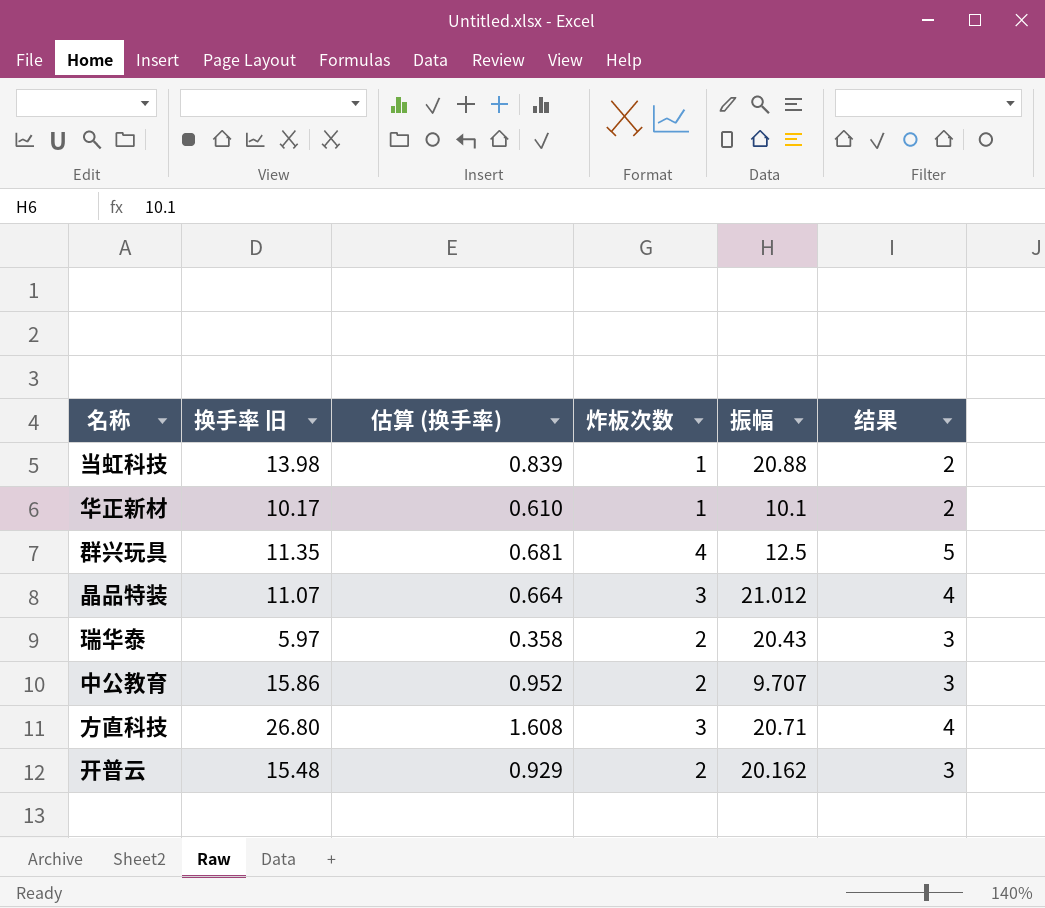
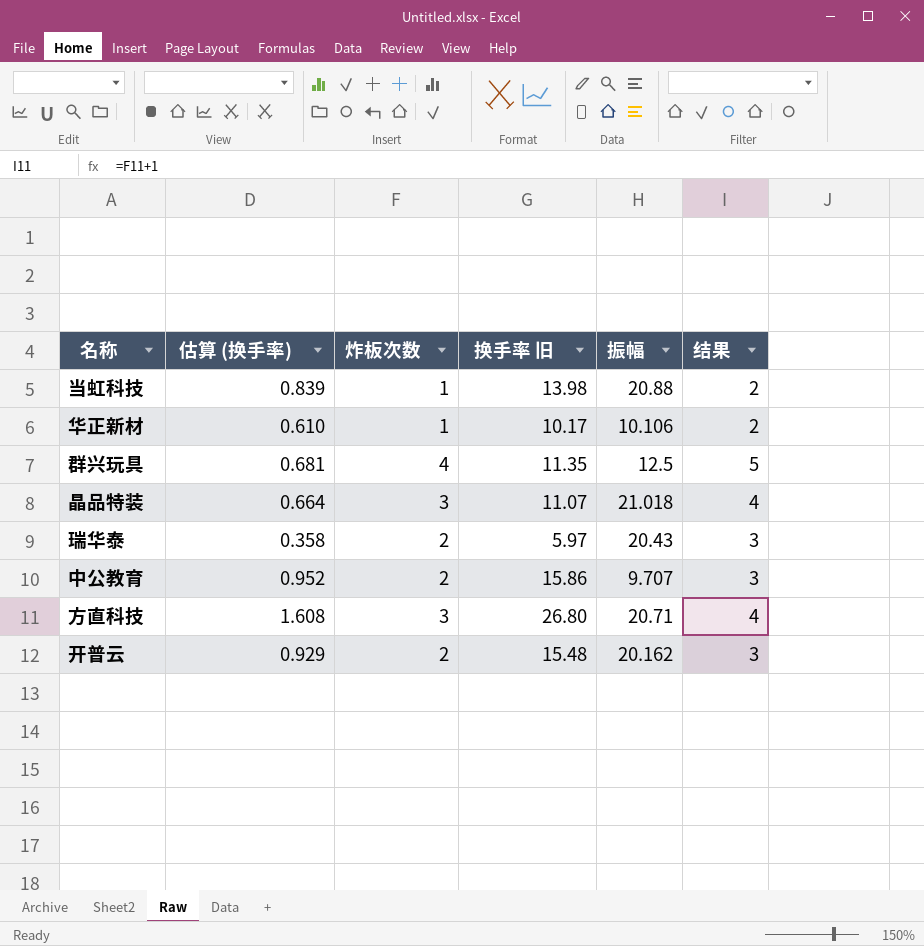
column 换手率 旧 | position: 2 -> 4
华正新材 | 振幅: 10.1 -> 10.106
晶品特装 | 振幅: 21.012 -> 21.018

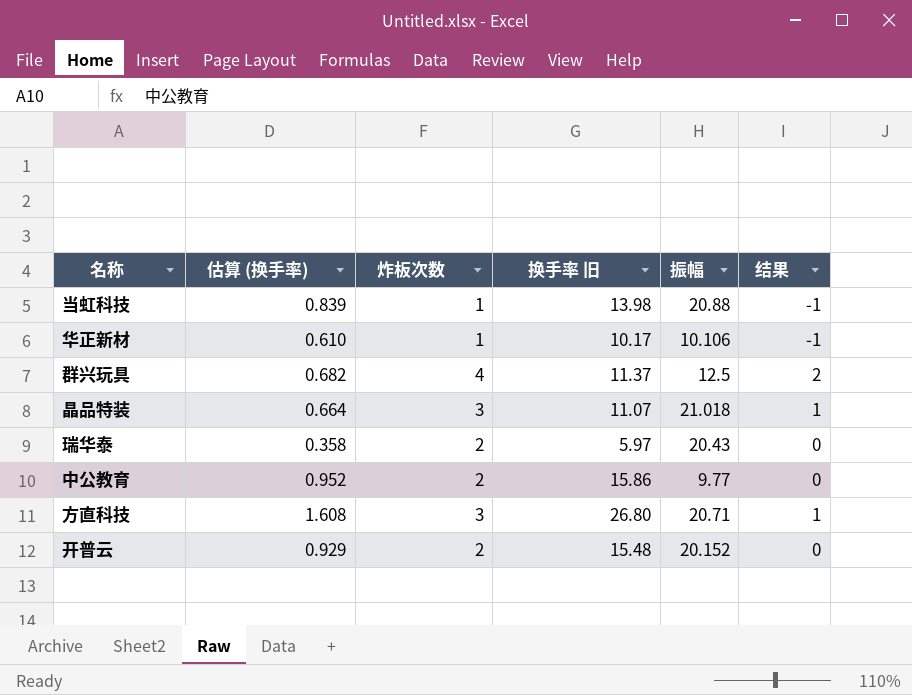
column 结果 | formula: [炸板次数] + 1 -> [炸板次数] - 2
群兴玩具 | 估算 (换手率): 0.681 -> 0.682
群兴玩具 | 换手率 旧: 11.35 -> 11.37
中公教育 | 振幅: 9.707 -> 9.77
开普云 | 振幅: 20.162 -> 20.152

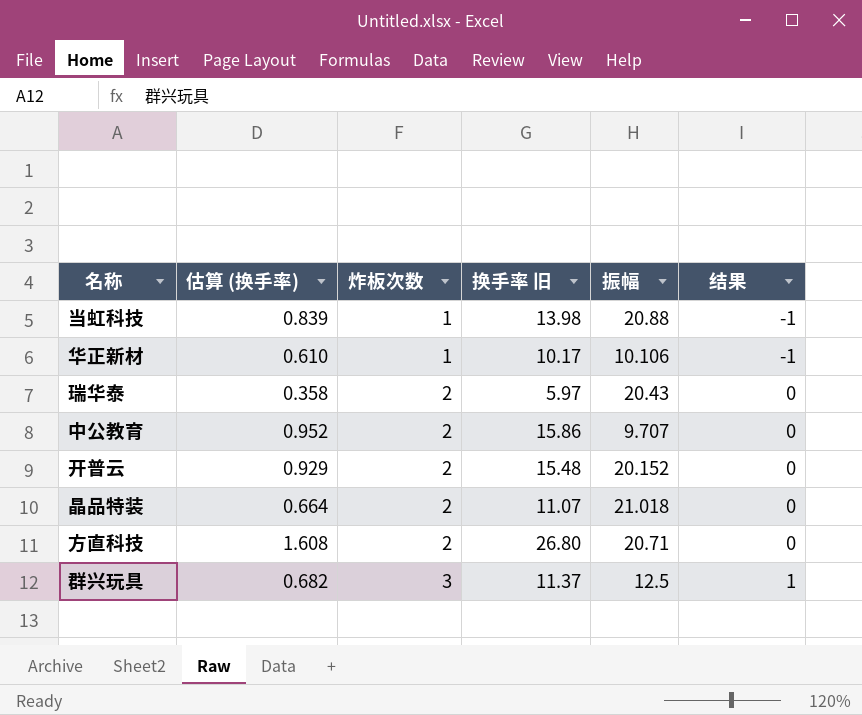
row order: none -> 炸板次数 ascending
中公教育 | 振幅: 9.77 -> 9.707
晶品特装 | 炸板次数: 3 -> 2
晶品特装 | 结果: 1 -> 0
方直科技 | 炸板次数: 3 -> 2
方直科技 | 结果: 1 -> 0
群兴玩具 | 炸板次数: 4 -> 3
群兴玩具 | 结果: 2 -> 1

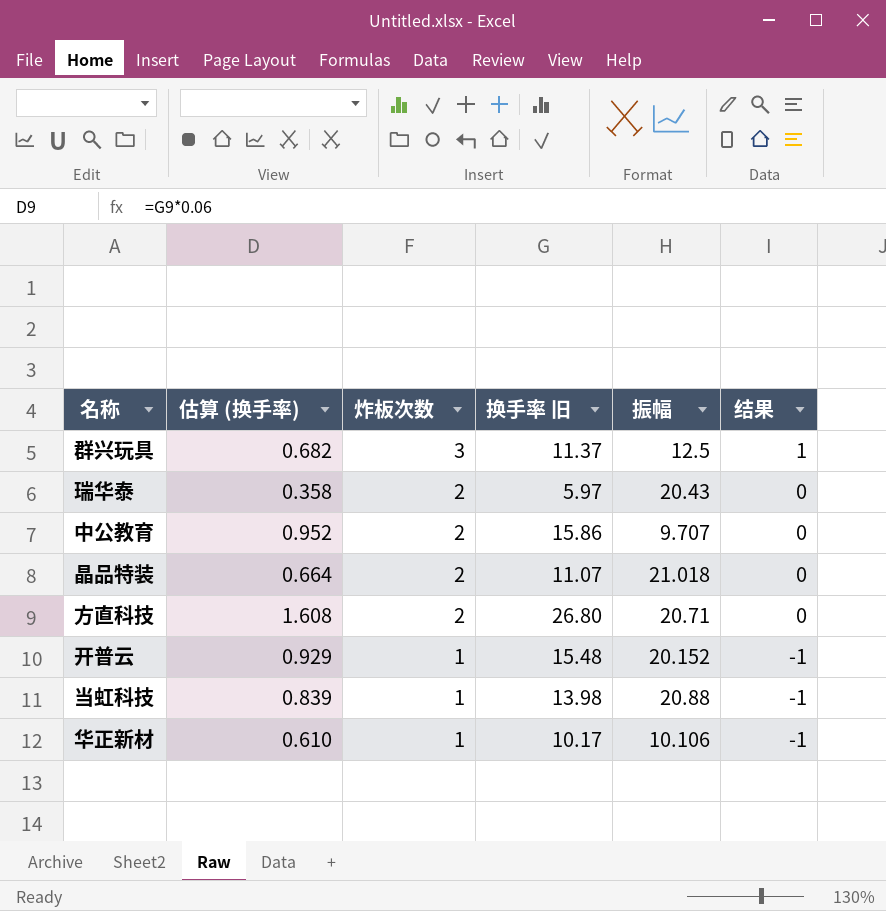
row order: 炸板次数 ascending -> 炸板次数 descending
开普云 | 炸板次数: 2 -> 1
开普云 | 结果: 0 -> -1

